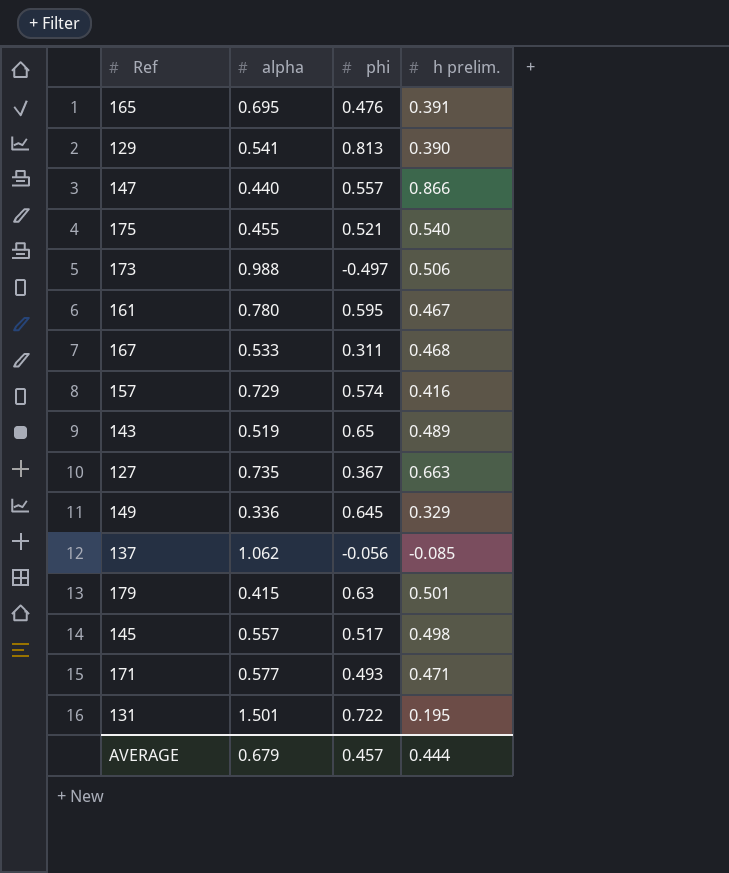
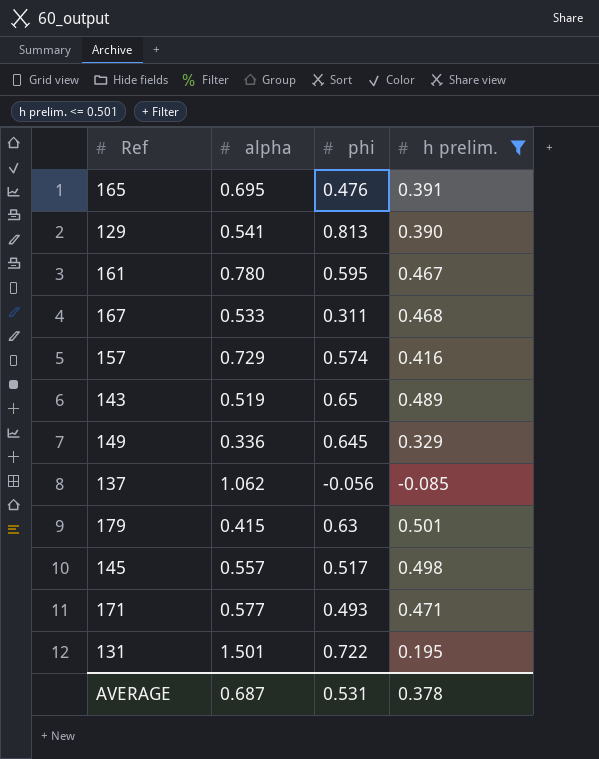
filter: none -> h prelim. <= 0.501
AVERAGE | alpha: 0.679 -> 0.687
AVERAGE | phi: 0.457 -> 0.531
AVERAGE | h prelim.: 0.444 -> 0.378

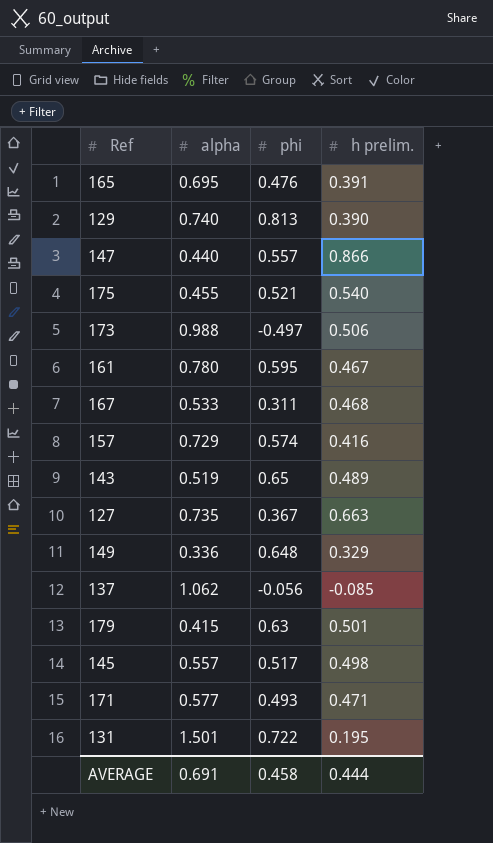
filter: h prelim. <= 0.501 -> none
129 | alpha: 0.541 -> 0.740
149 | phi: 0.645 -> 0.648
AVERAGE | alpha: 0.687 -> 0.691
AVERAGE | phi: 0.531 -> 0.458
AVERAGE | h prelim.: 0.378 -> 0.444

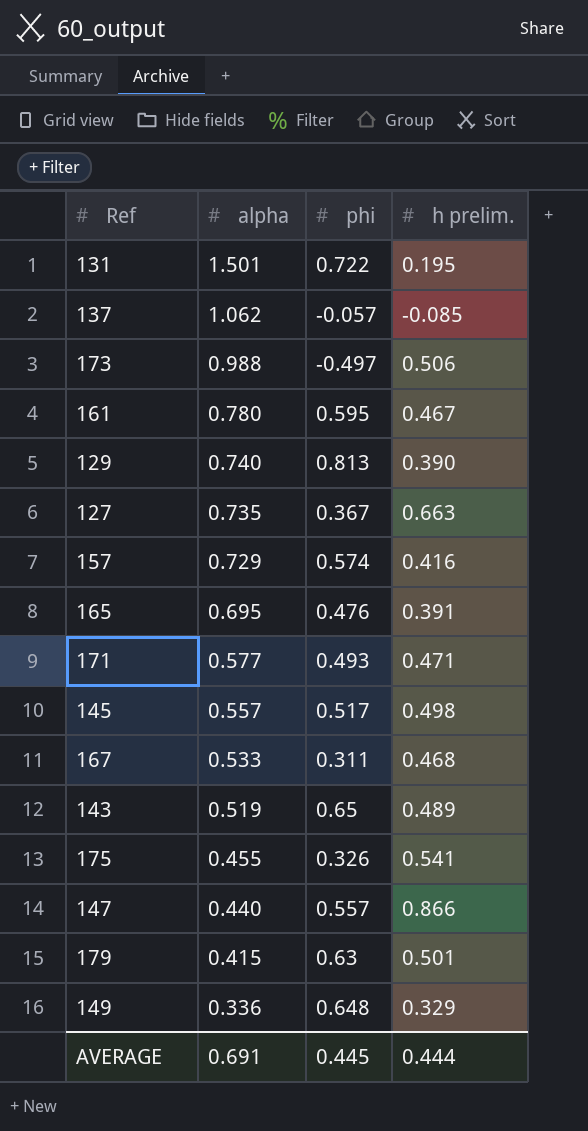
row order: none -> alpha descending
137 | phi: -0.056 -> -0.057
175 | phi: 0.521 -> 0.326
175 | h prelim.: 0.540 -> 0.541
AVERAGE | phi: 0.458 -> 0.445

